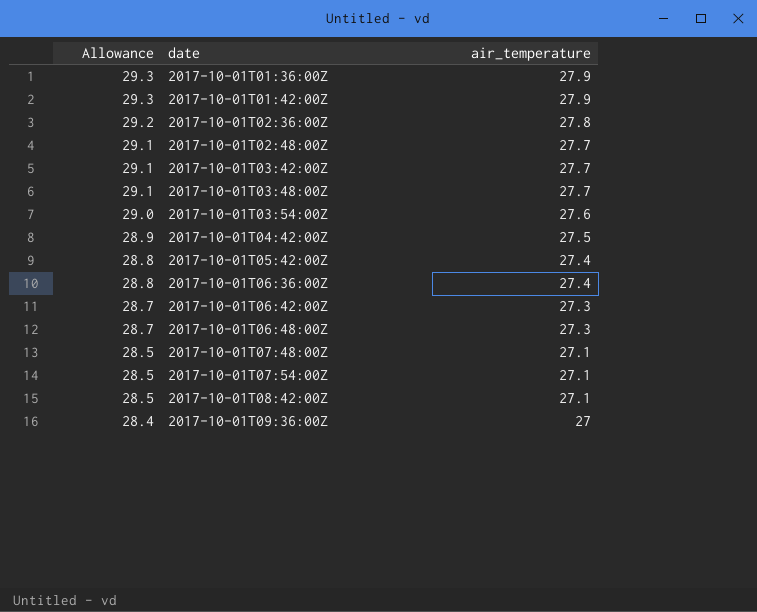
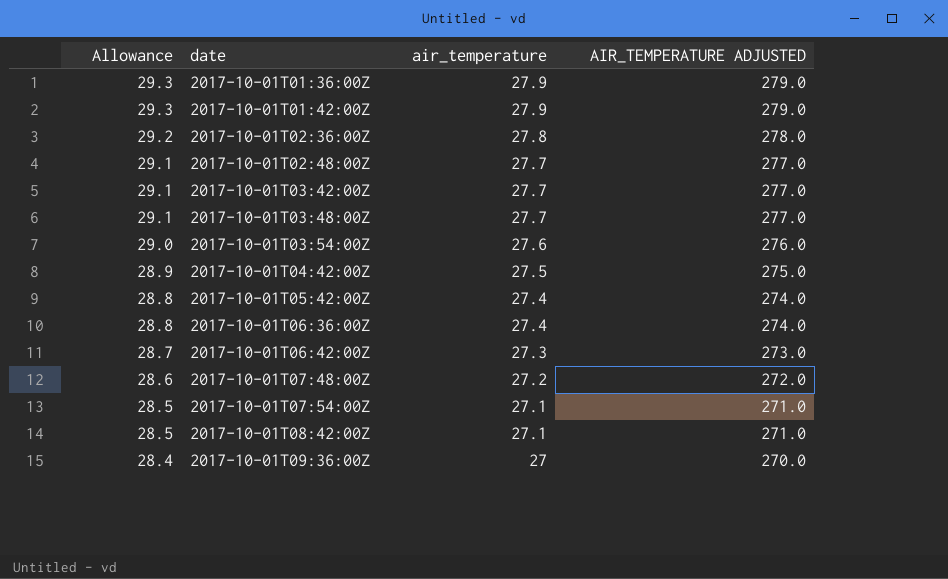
column AIR_TEMPERATURE ADJUSTED | formula: none -> [air_temperature] * 10
row 2017-10-01T06:48:00Z: 28.7 | 27.3 -> none
2017-10-01T07:48:00Z | Allowance: 28.5 -> 28.6
2017-10-01T07:48:00Z | air_temperature: 27.1 -> 27.2

